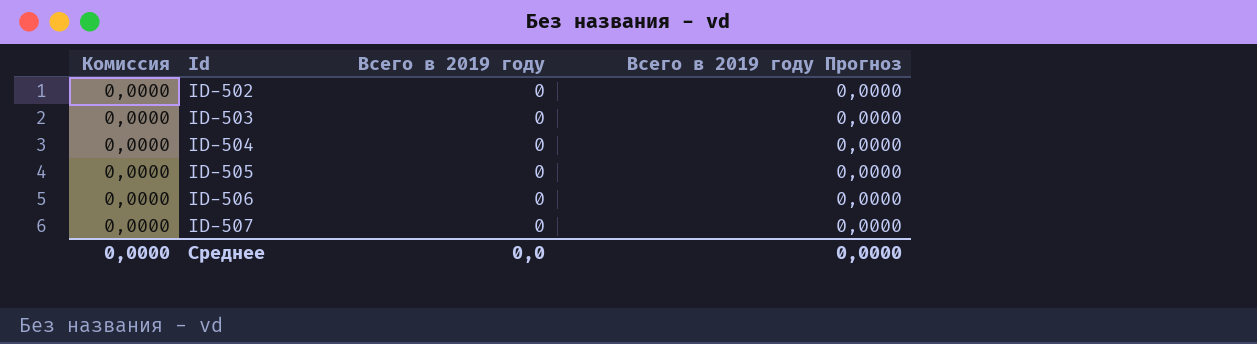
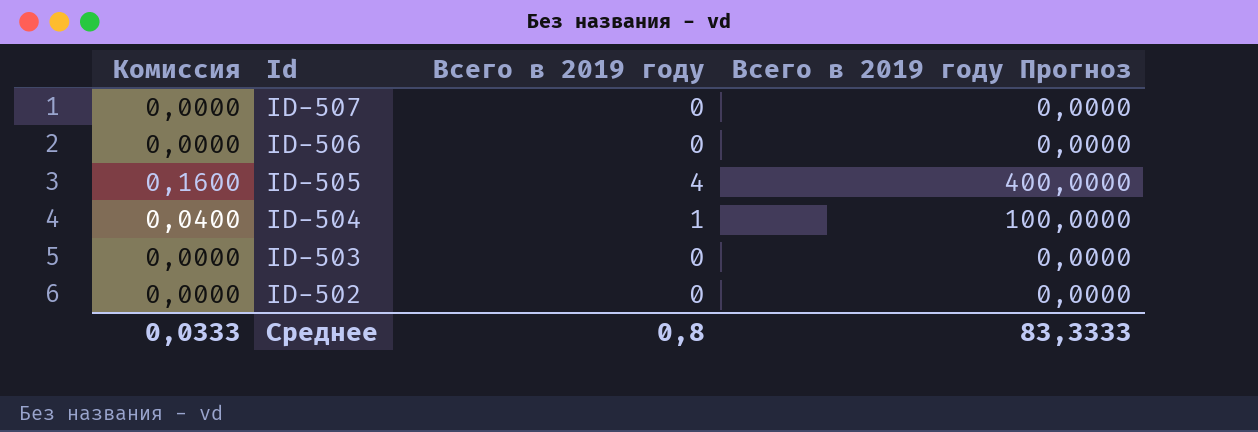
row order: Id ascending -> Id descending
ID-505 | Комиссия: 0,0000 -> 0,1600
ID-505 | Всего в 2019 году: 0 -> 4
ID-505 | Всего в 2019 году Прогноз: 0,0000 -> 400,0000
ID-504 | Комиссия: 0,0000 -> 0,0400
ID-504 | Всего в 2019 году: 0 -> 1
ID-504 | Всего в 2019 году Прогноз: 0,0000 -> 100,0000
Среднее | Комиссия: 0,0000 -> 0,0333
Среднее | Всего в 2019 году: 0,0 -> 0,8
Среднее | Всего в 2019 году Прогноз: 0,0000 -> 83,3333

